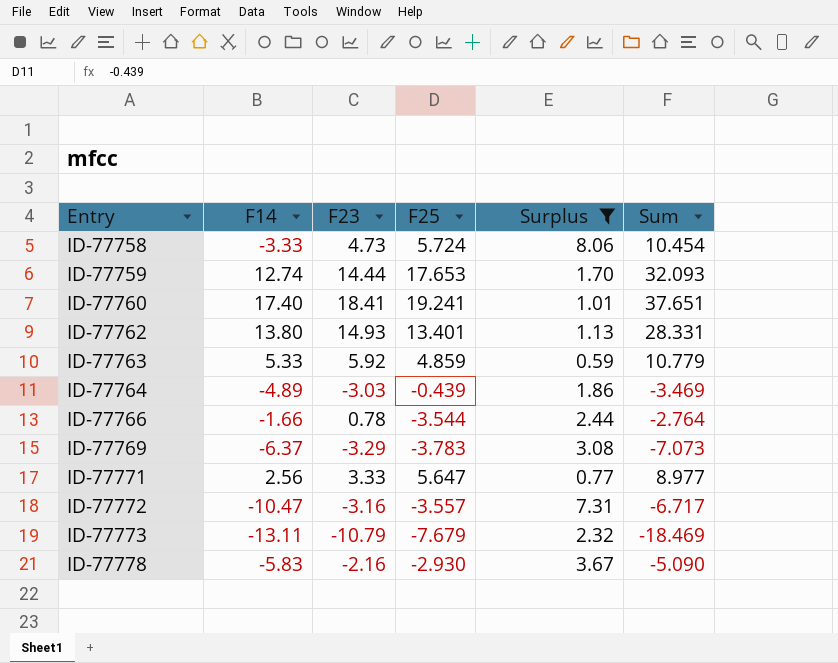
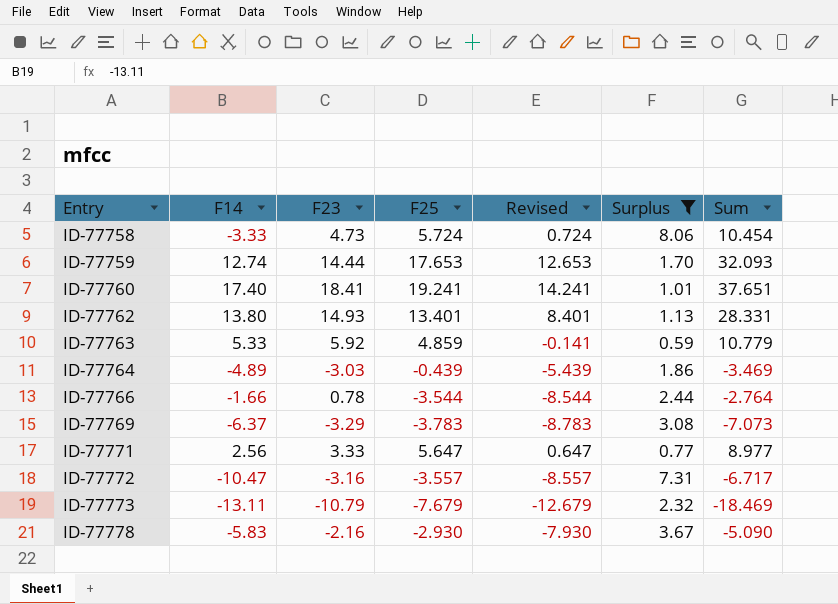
column Revised | formula: none -> [F25] - 5

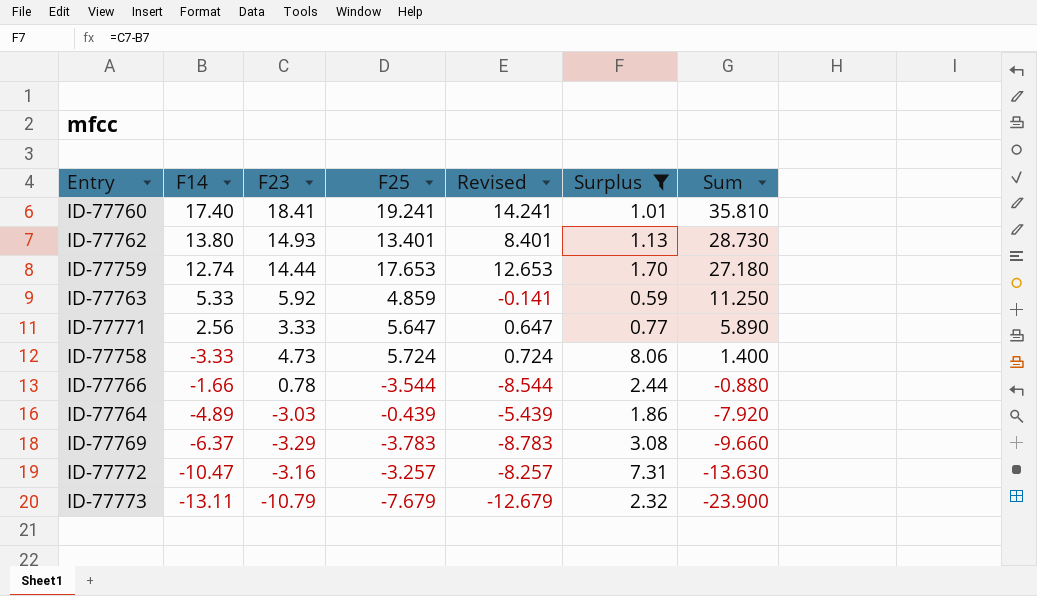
row order: Entry ascending -> Sum descending
column Sum | formula: [F23] + [F25] -> [F14] + [F23]
row ID-77778: -5.83 | -2.16 | -2.930 | -7.930 | 3.67 | -5.090 -> none
ID-77772 | F25: -3.557 -> -3.257
ID-77772 | Revised: -8.557 -> -8.257

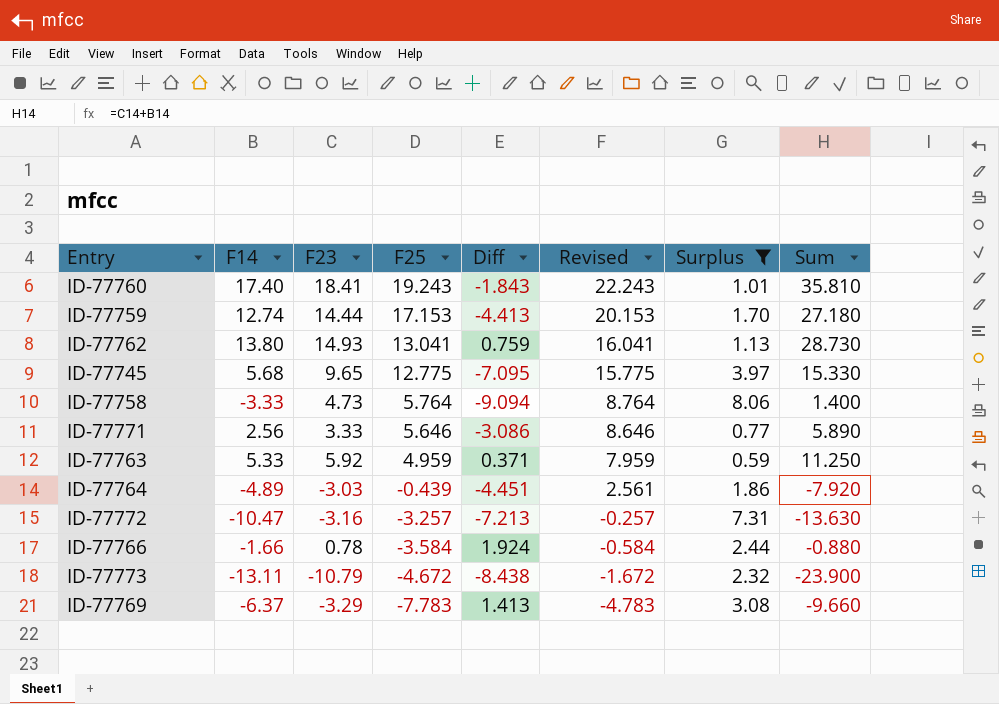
row order: Sum descending -> F25 descending
column Diff | formula: none -> [F14] - [F25]
column Revised | formula: [F25] - 5 -> [F25] + 3
ID-77760 | F25: 19.241 -> 19.243
ID-77759 | F25: 17.653 -> 17.153
ID-77762 | F25: 13.401 -> 13.041
row ID-77745: none -> 5.68 | 9.65 | 12.775 | -7.095 | 15.775 | 3.97 | 15.330
ID-77758 | F25: 5.724 -> 5.764
ID-77771 | F25: 5.647 -> 5.646
ID-77763 | F25: 4.859 -> 4.959
ID-77766 | F25: -3.544 -> -3.584
ID-77773 | F25: -7.679 -> -4.672
ID-77769 | F25: -3.783 -> -7.783

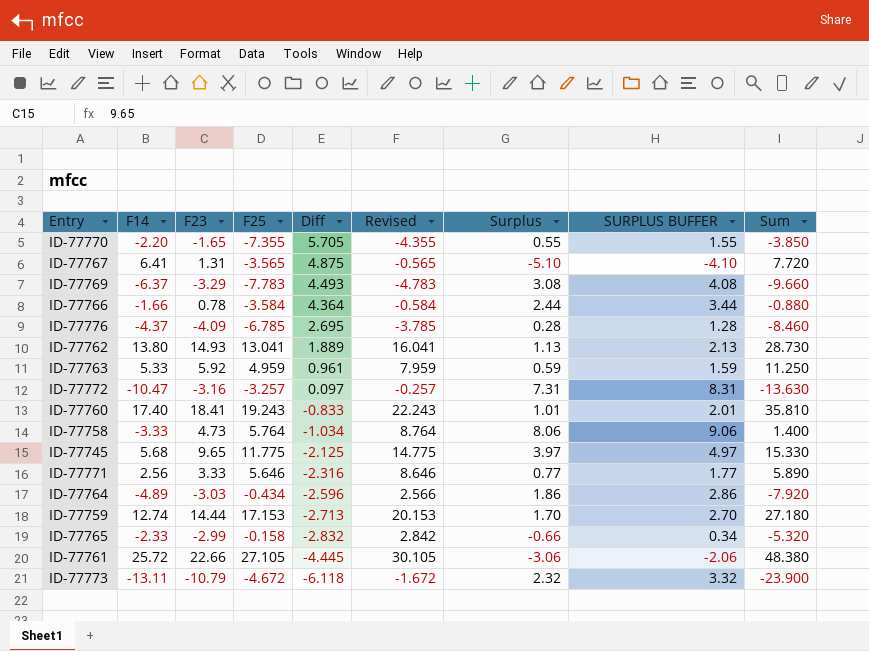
filter: Surplus >= 0.59 -> none
row order: F25 descending -> Diff descending
column Diff | formula: [F14] - [F25] -> [F23] - [F25]
column SURPLUS BUFFER | formula: none -> [Surplus] + 1
ID-77745 | F25: 12.775 -> 11.775
ID-77745 | Revised: 15.775 -> 14.775
ID-77764 | F25: -0.439 -> -0.434
ID-77764 | Revised: 2.561 -> 2.566

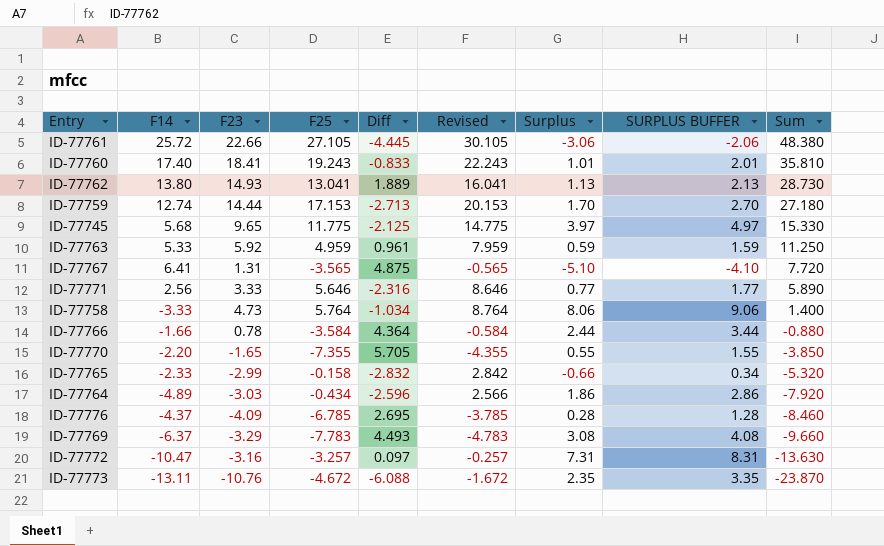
row order: Diff descending -> Sum descending
ID-77773 | F23: -10.79 -> -10.76
ID-77773 | Diff: -6.118 -> -6.088
ID-77773 | Surplus: 2.32 -> 2.35
ID-77773 | SURPLUS BUFFER: 3.32 -> 3.35
ID-77773 | Sum: -23.900 -> -23.870

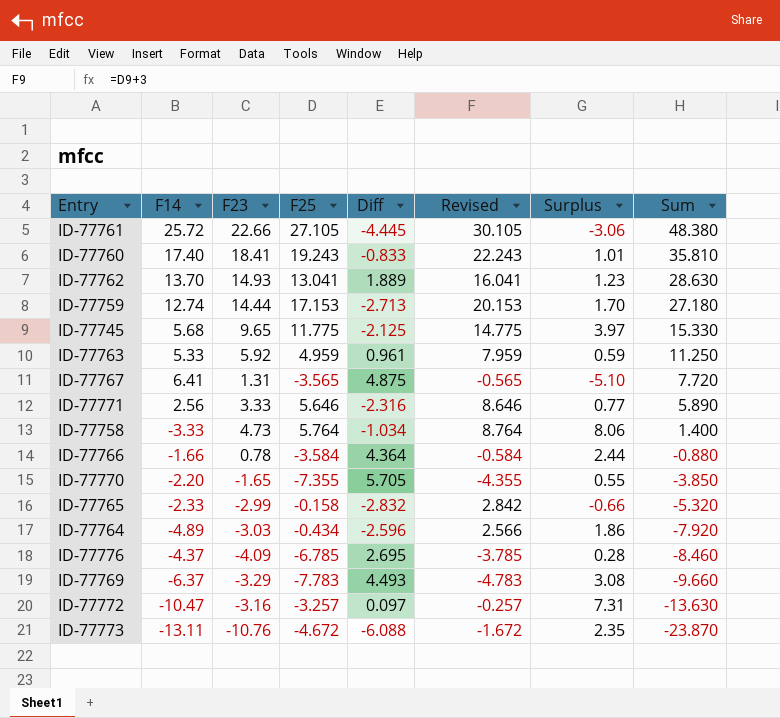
column SURPLUS BUFFER | formula: [Surplus] + 1 -> none
ID-77762 | F14: 13.80 -> 13.70
ID-77762 | Surplus: 1.13 -> 1.23
ID-77762 | Sum: 28.730 -> 28.630

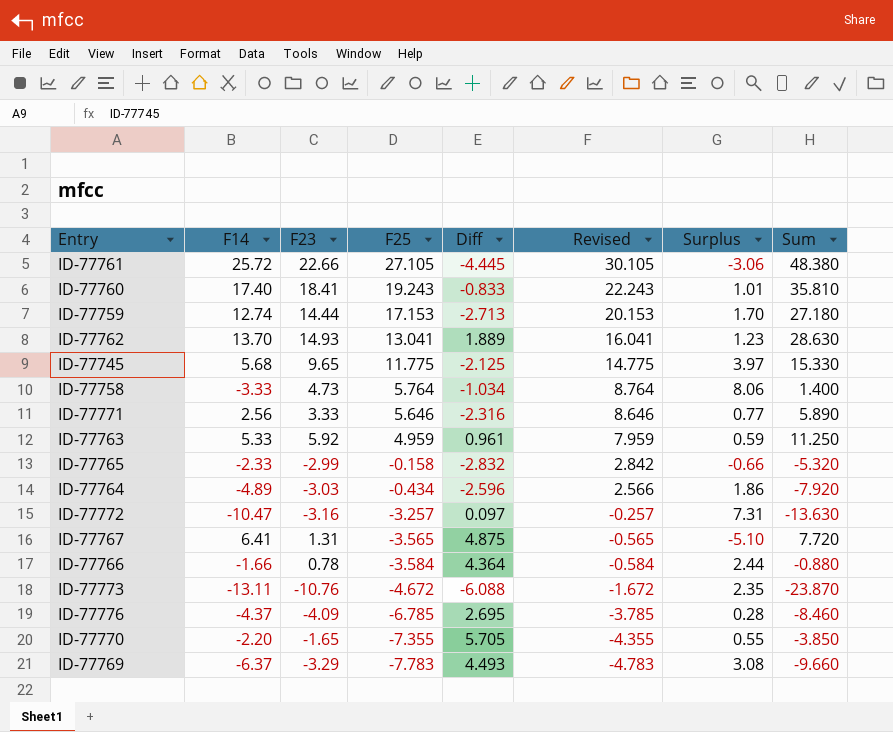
row order: Sum descending -> F25 descending

